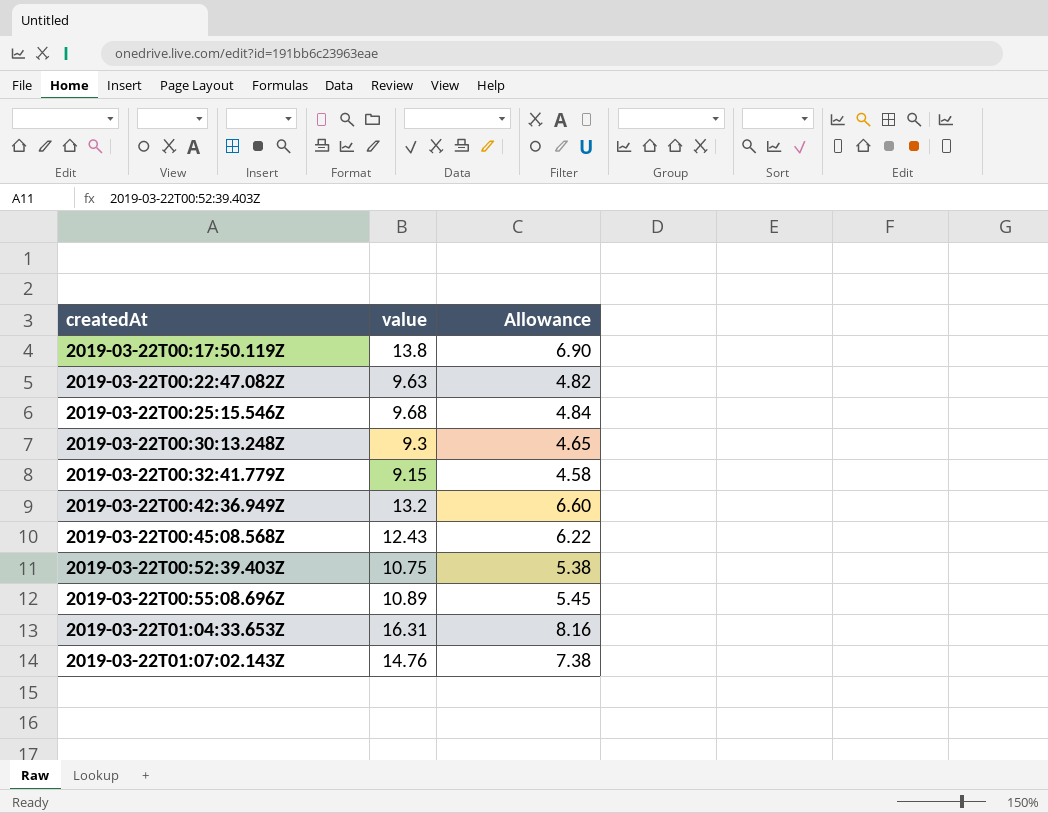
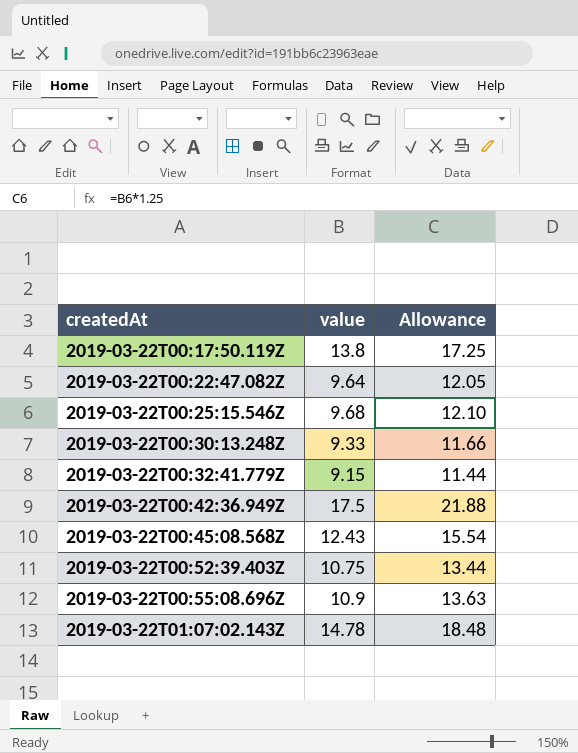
column Allowance | formula: [value] * 0.5 -> [value] * 1.25
row 2019-03-22T01:04:33.653Z: 16.31 | 8.16 -> none
2019-03-22T00:22:47.082Z | value: 9.63 -> 9.64
2019-03-22T00:30:13.248Z | value: 9.3 -> 9.33
2019-03-22T00:42:36.949Z | value: 13.2 -> 17.5
2019-03-22T00:55:08.696Z | value: 10.89 -> 10.9
2019-03-22T01:07:02.143Z | value: 14.76 -> 14.78

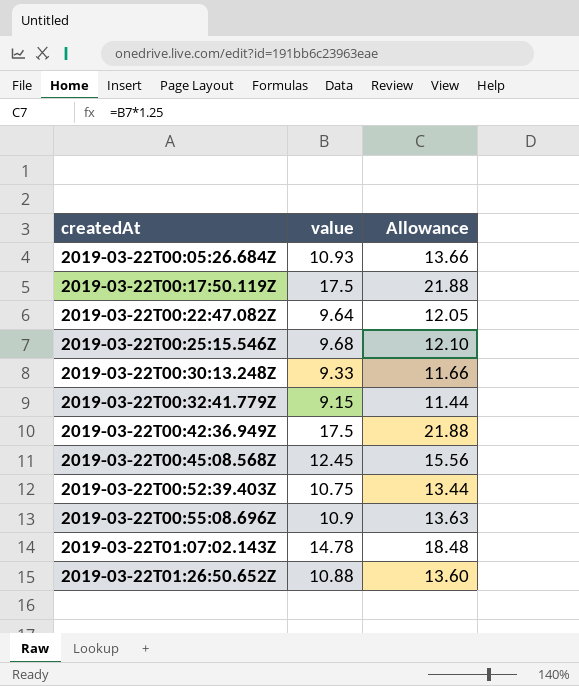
row 2019-03-22T00:05:26.684Z: none -> 10.93 | 13.66
2019-03-22T00:17:50.119Z | value: 13.8 -> 17.5
2019-03-22T00:17:50.119Z | Allowance: 17.25 -> 21.88
2019-03-22T00:45:08.568Z | value: 12.43 -> 12.45
2019-03-22T00:45:08.568Z | Allowance: 15.54 -> 15.56
row 2019-03-22T01:26:50.652Z: none -> 10.88 | 13.60

